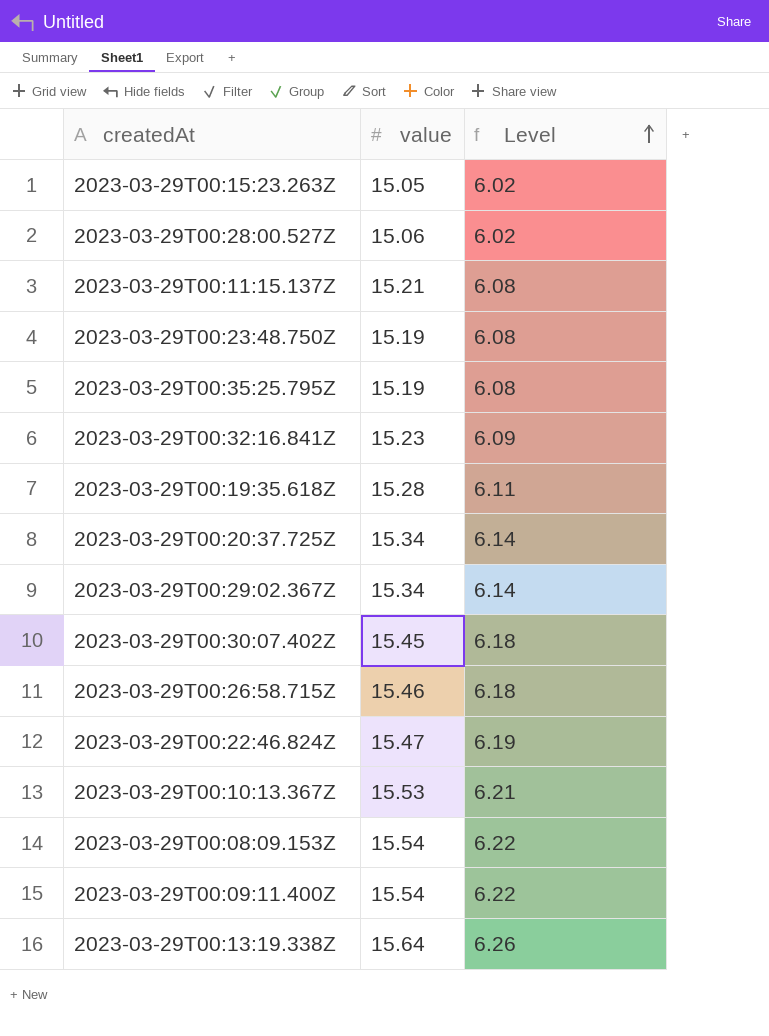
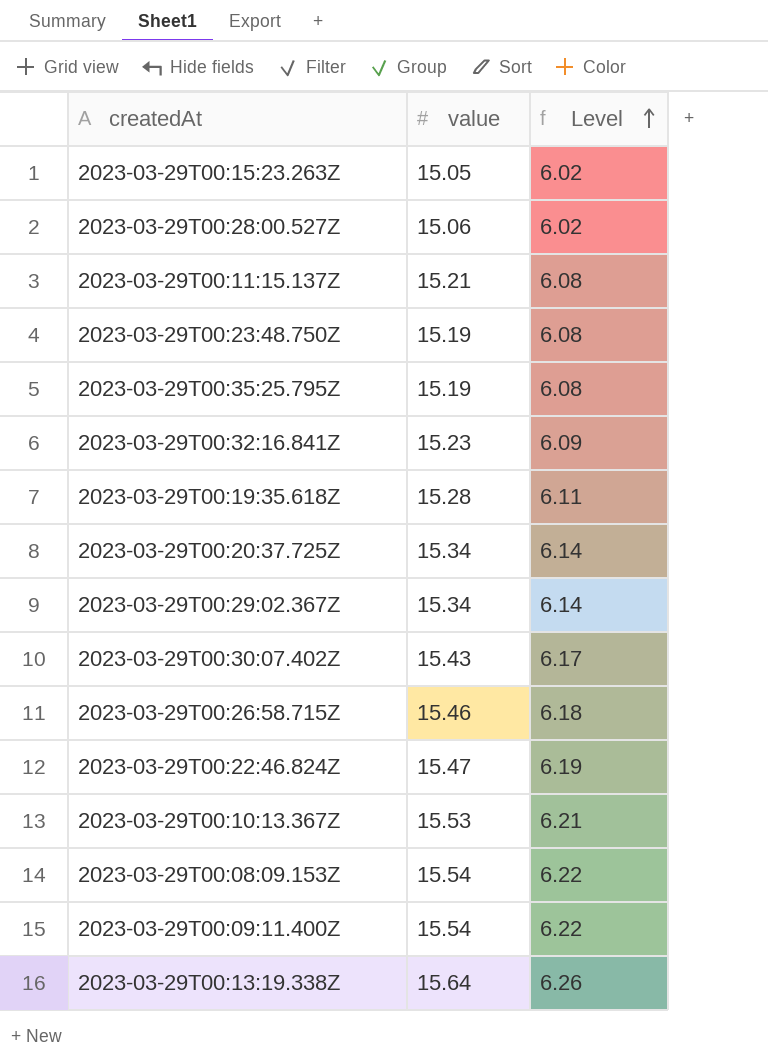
2023-03-29T00:30:07.402Z | value: 15.45 -> 15.43
2023-03-29T00:30:07.402Z | Level: 6.18 -> 6.17

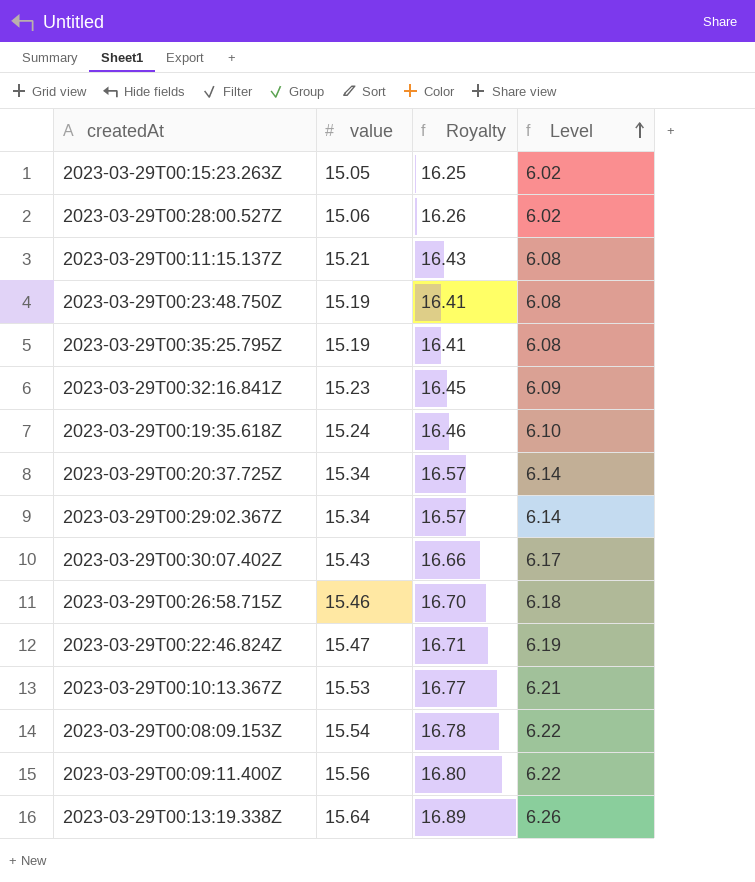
column Royalty | formula: none -> [value] * 1.08
2023-03-29T00:19:35.618Z | value: 15.28 -> 15.24
2023-03-29T00:19:35.618Z | Level: 6.11 -> 6.10
2023-03-29T00:09:11.400Z | value: 15.54 -> 15.56

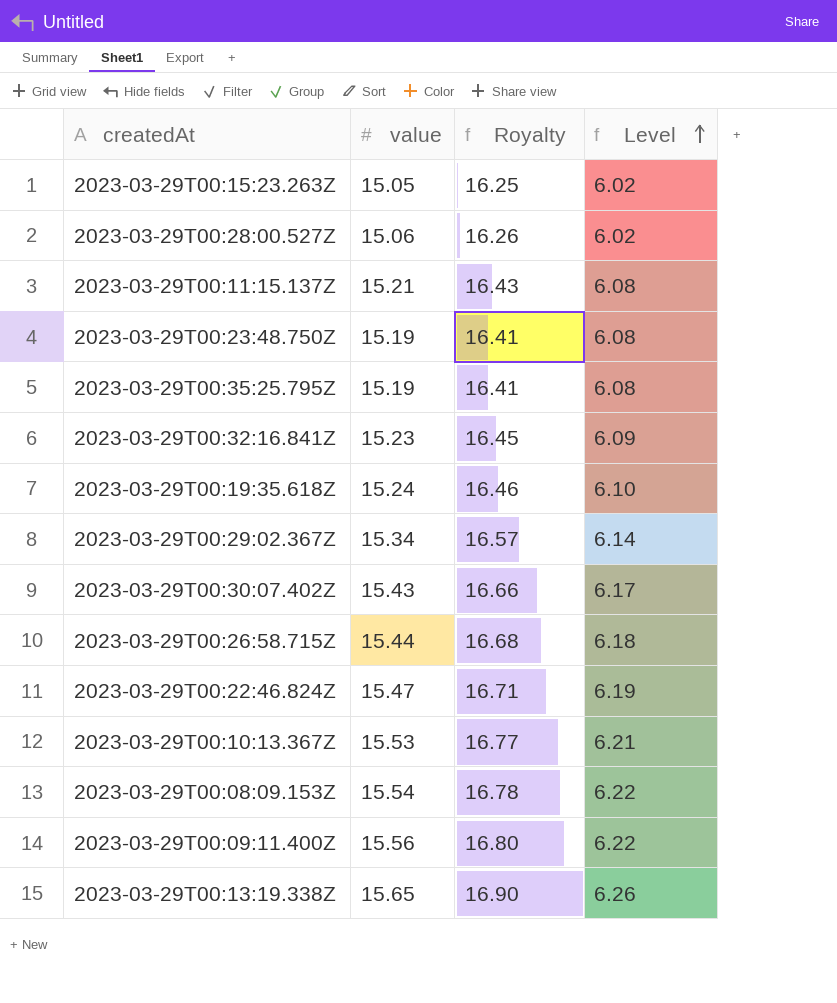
row 2023-03-29T00:20:37.725Z: 15.34 | 16.57 | 6.14 -> none
2023-03-29T00:26:58.715Z | value: 15.46 -> 15.44
2023-03-29T00:26:58.715Z | Royalty: 16.70 -> 16.68
2023-03-29T00:13:19.338Z | value: 15.64 -> 15.65
2023-03-29T00:13:19.338Z | Royalty: 16.89 -> 16.90

